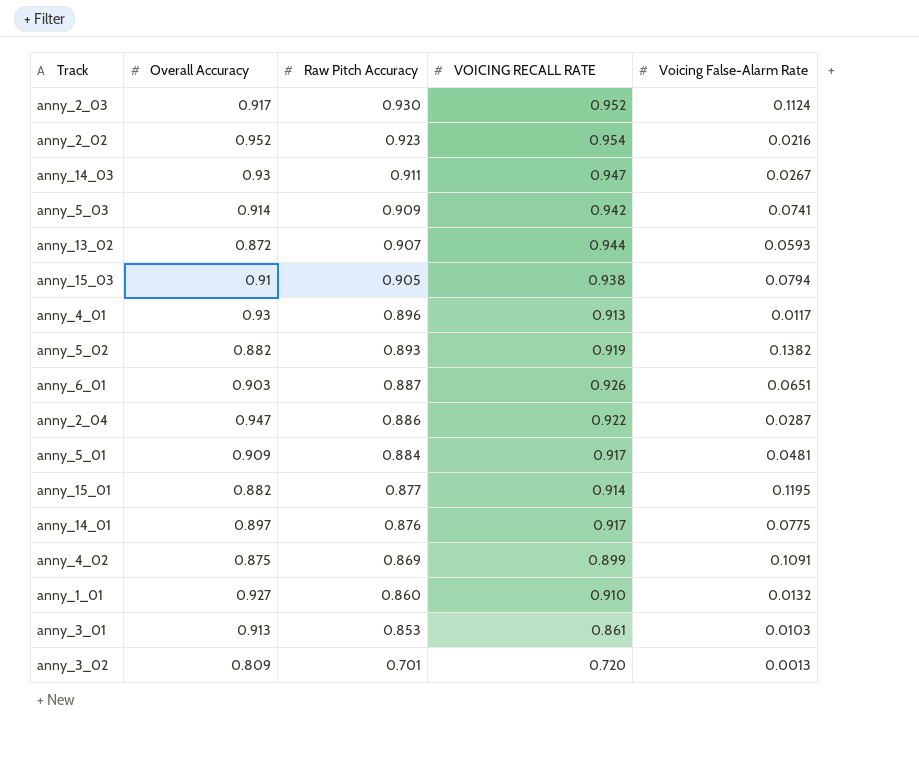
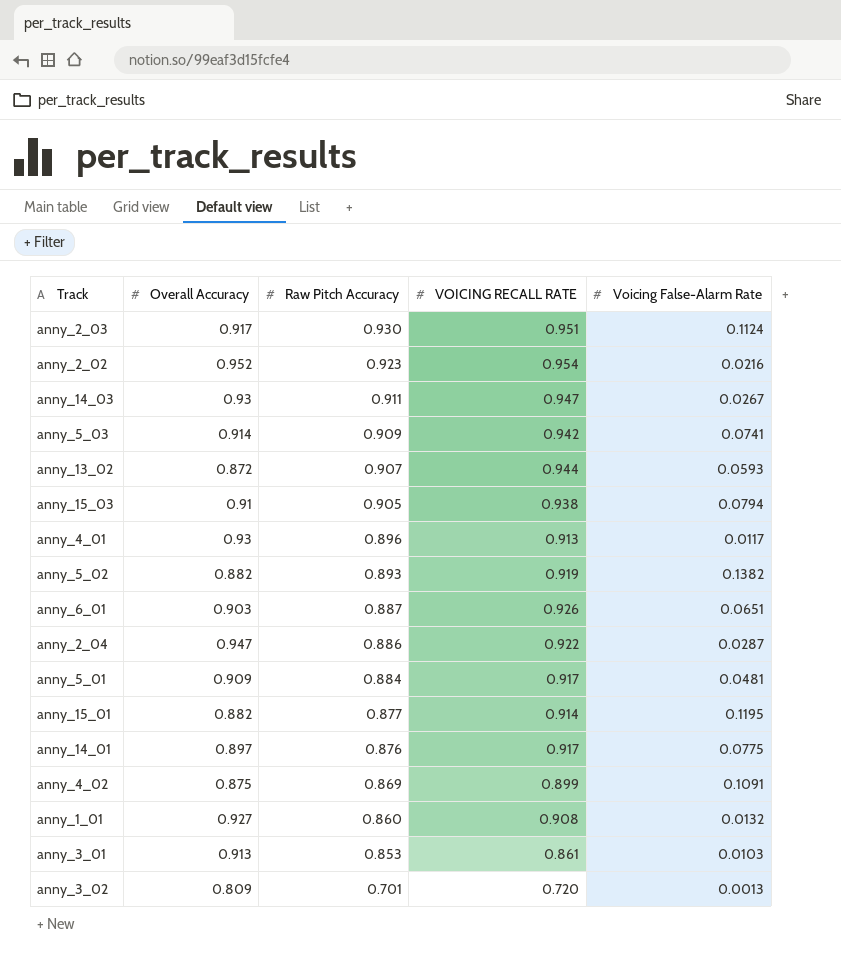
anny_2_03 | VOICING RECALL RATE: 0.952 -> 0.951
anny_1_01 | VOICING RECALL RATE: 0.910 -> 0.908

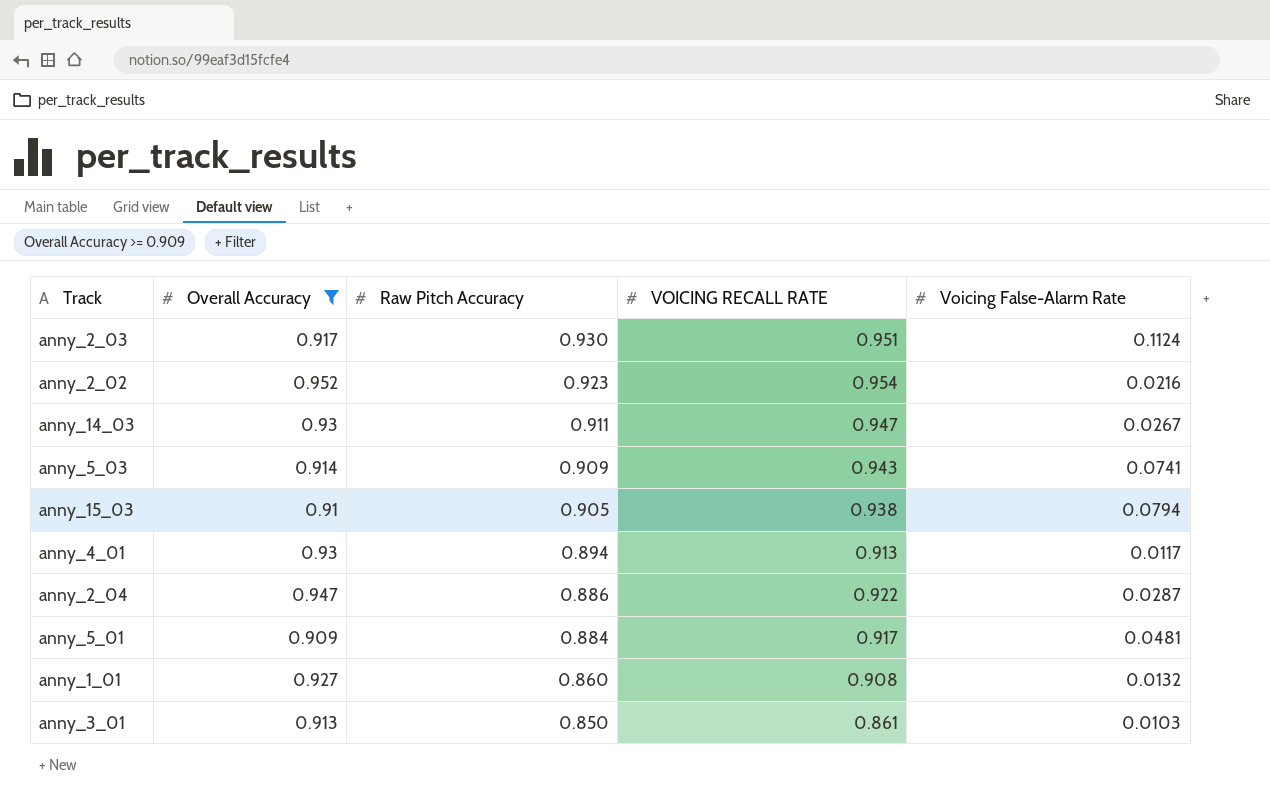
filter: none -> Overall Accuracy >= 0.909
anny_5_03 | VOICING RECALL RATE: 0.942 -> 0.943
anny_4_01 | Raw Pitch Accuracy: 0.896 -> 0.894
anny_3_01 | Raw Pitch Accuracy: 0.853 -> 0.850

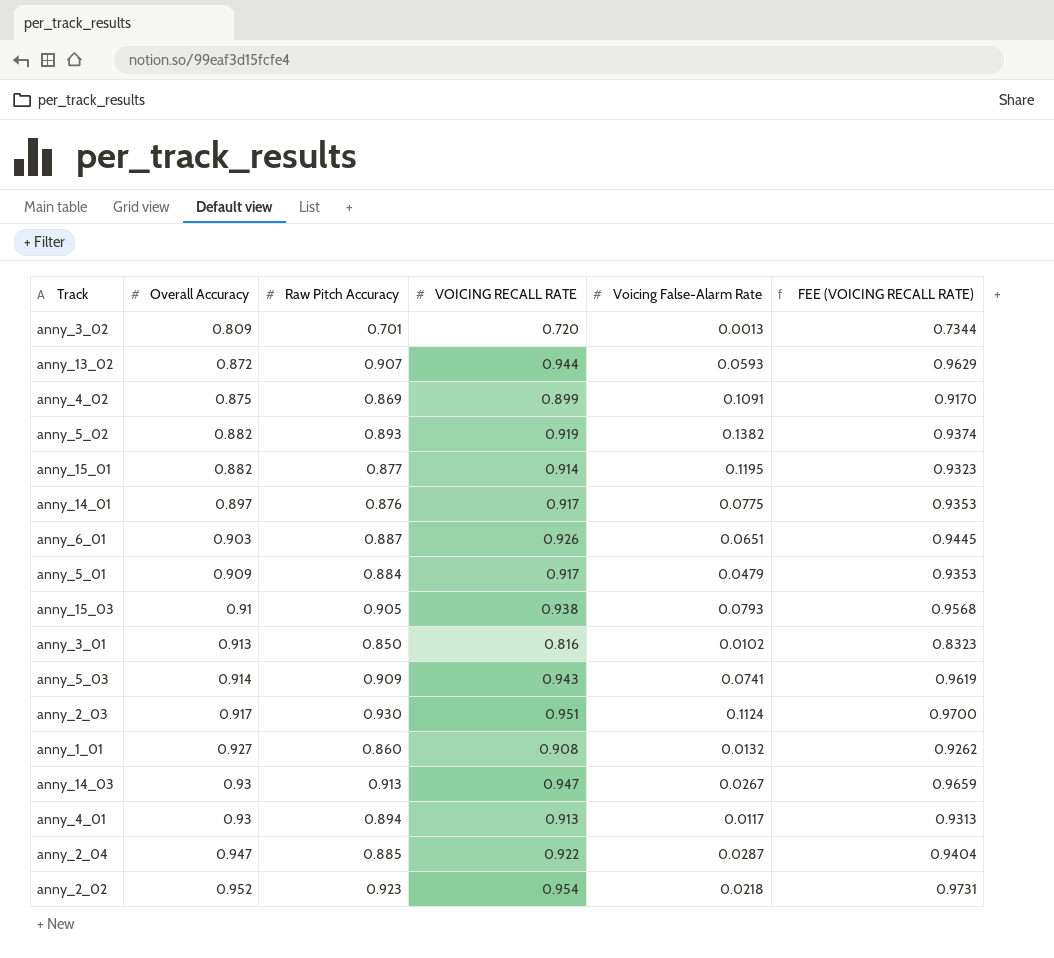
filter: Overall Accuracy >= 0.909 -> none
row order: Raw Pitch Accuracy descending -> Overall Accuracy ascending
column FEE (VOICING RECALL RATE) | formula: none -> [VOICING RECALL RATE] * 1.02
anny_5_01 | Voicing False-Alarm Rate: 0.0481 -> 0.0479
anny_15_03 | Voicing False-Alarm Rate: 0.0794 -> 0.0793
anny_3_01 | VOICING RECALL RATE: 0.861 -> 0.816
anny_3_01 | Voicing False-Alarm Rate: 0.0103 -> 0.0102
anny_14_03 | Raw Pitch Accuracy: 0.911 -> 0.913
anny_2_04 | Raw Pitch Accuracy: 0.886 -> 0.885
anny_2_02 | Voicing False-Alarm Rate: 0.0216 -> 0.0218

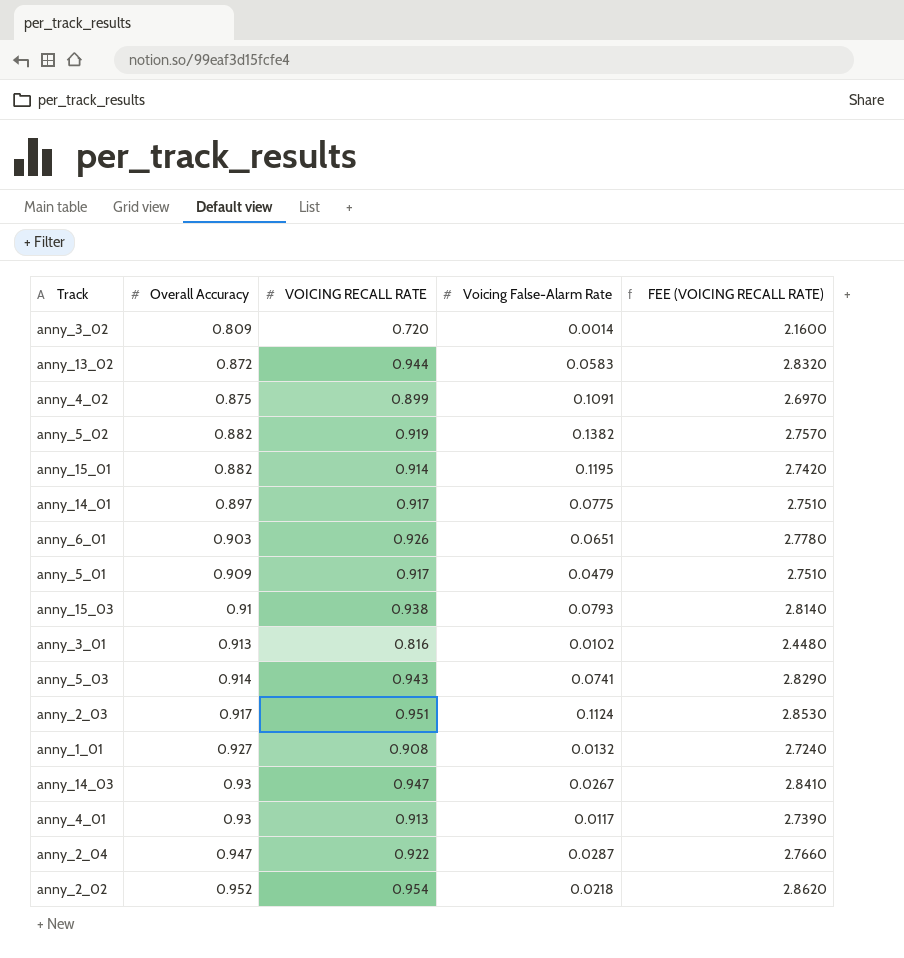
column Raw Pitch Accuracy | position: 3 -> none
column FEE (VOICING RECALL RATE) | formula: [VOICING RECALL RATE] * 1.02 -> [VOICING RECALL RATE] * 3
anny_3_02 | Voicing False-Alarm Rate: 0.0013 -> 0.0014
anny_13_02 | Voicing False-Alarm Rate: 0.0593 -> 0.0583

